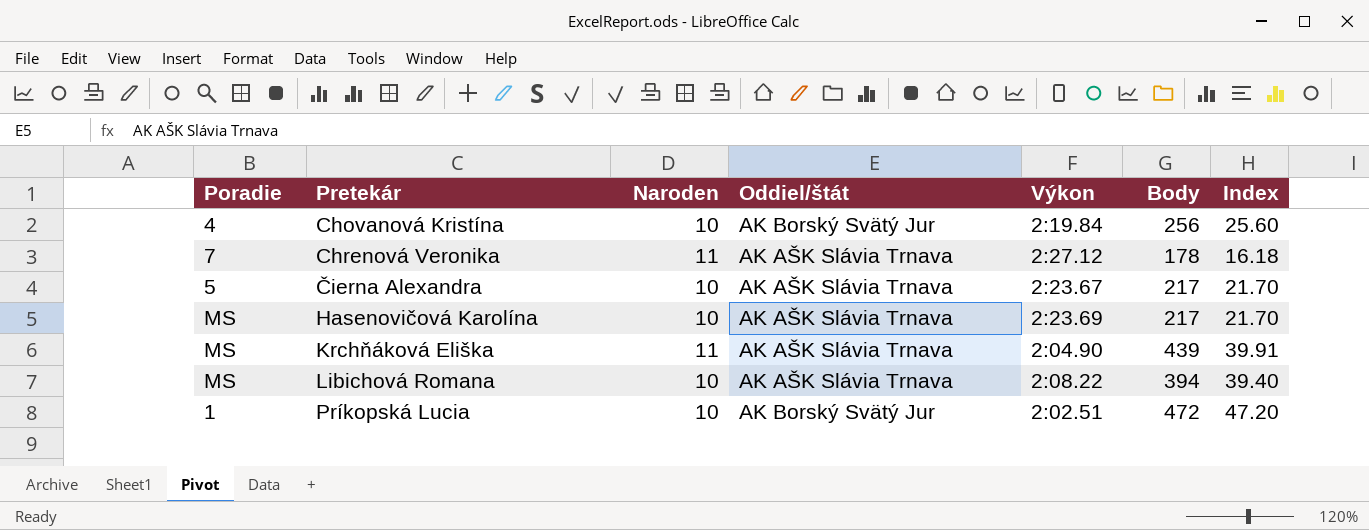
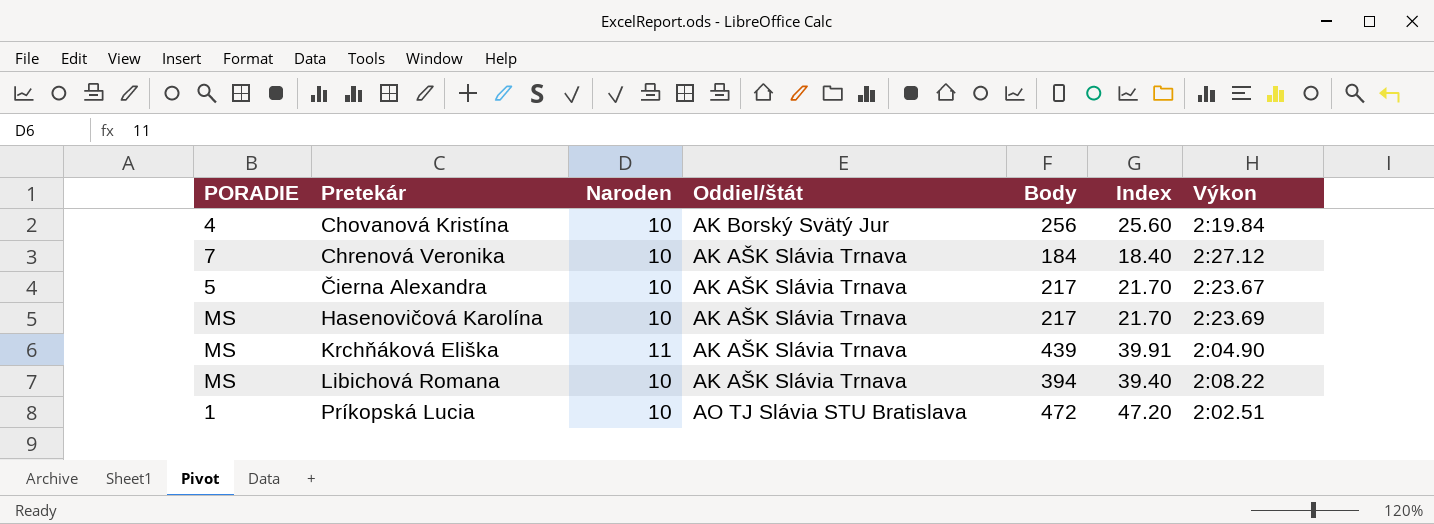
column name: Poradie -> PORADIE
column Výkon | position: 5 -> 7
Chrenová Veronika | Naroden: 11 -> 10
Chrenová Veronika | Body: 178 -> 184
Chrenová Veronika | Index: 16.18 -> 18.40
Príkopská Lucia | Oddiel/štát: AK Borský Svätý Jur -> AO TJ Slávia STU Bratislava

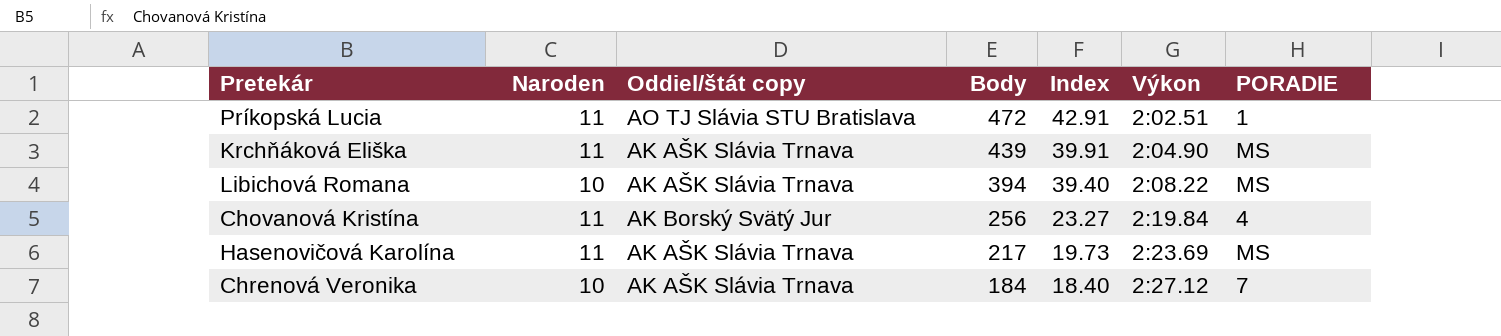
row order: Pretekár ascending -> Body descending
column name: Oddiel/štát -> Oddiel/štát copy
column PORADIE | position: 1 -> 7
row Čierna Alexandra: 5 | 10 | AK AŠK Slávia Trnava | 217 | 21.70 | 2:23.67 -> none
Príkopská Lucia | Naroden: 10 -> 11
Príkopská Lucia | Index: 47.20 -> 42.91
Chovanová Kristína | Naroden: 10 -> 11
Chovanová Kristína | Index: 25.60 -> 23.27
Hasenovičová Karolína | Naroden: 10 -> 11
Hasenovičová Karolína | Index: 21.70 -> 19.73

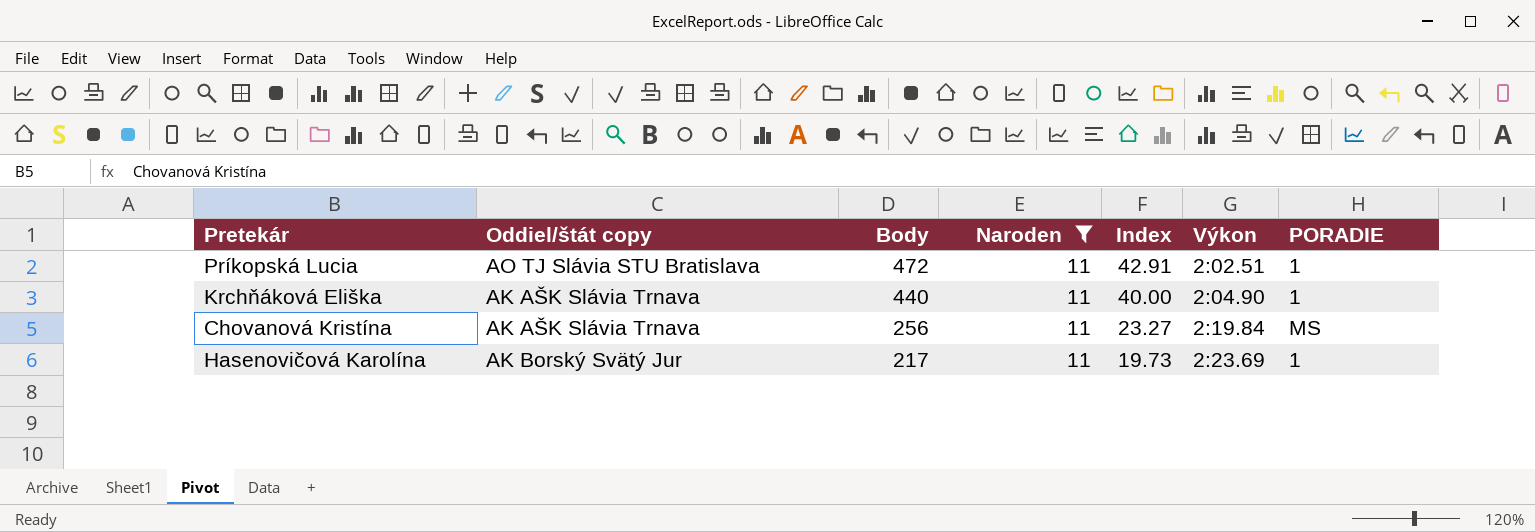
filter: none -> Naroden = 11
column Naroden | position: 2 -> 4
Krchňáková Eliška | Body: 439 -> 440
Krchňáková Eliška | Index: 39.91 -> 40.00
Krchňáková Eliška | PORADIE: MS -> 1
Chovanová Kristína | Oddiel/štát copy: AK Borský Svätý Jur -> AK AŠK Slávia Trnava
Chovanová Kristína | PORADIE: 4 -> MS
Hasenovičová Karolína | Oddiel/štát copy: AK AŠK Slávia Trnava -> AK Borský Svätý Jur
Hasenovičová Karolína | PORADIE: MS -> 1

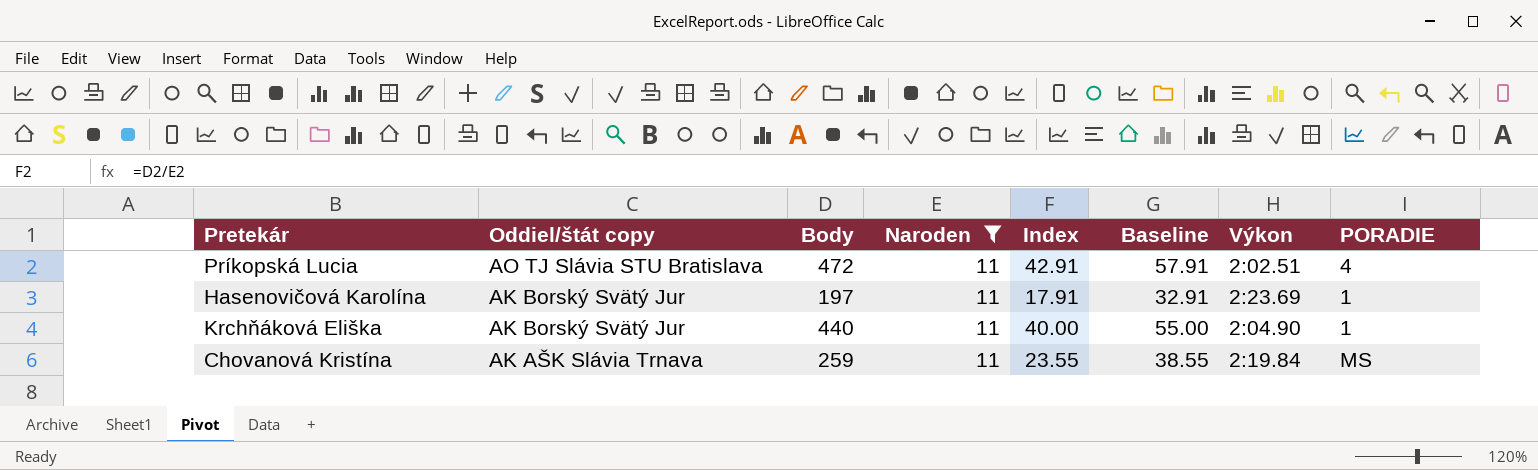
row order: Body descending -> Oddiel/štát copy descending
column Baseline | formula: none -> [Index] + 15
Príkopská Lucia | PORADIE: 1 -> 4
Hasenovičová Karolína | Body: 217 -> 197
Hasenovičová Karolína | Index: 19.73 -> 17.91
Krchňáková Eliška | Oddiel/štát copy: AK AŠK Slávia Trnava -> AK Borský Svätý Jur
Chovanová Kristína | Body: 256 -> 259
Chovanová Kristína | Index: 23.27 -> 23.55

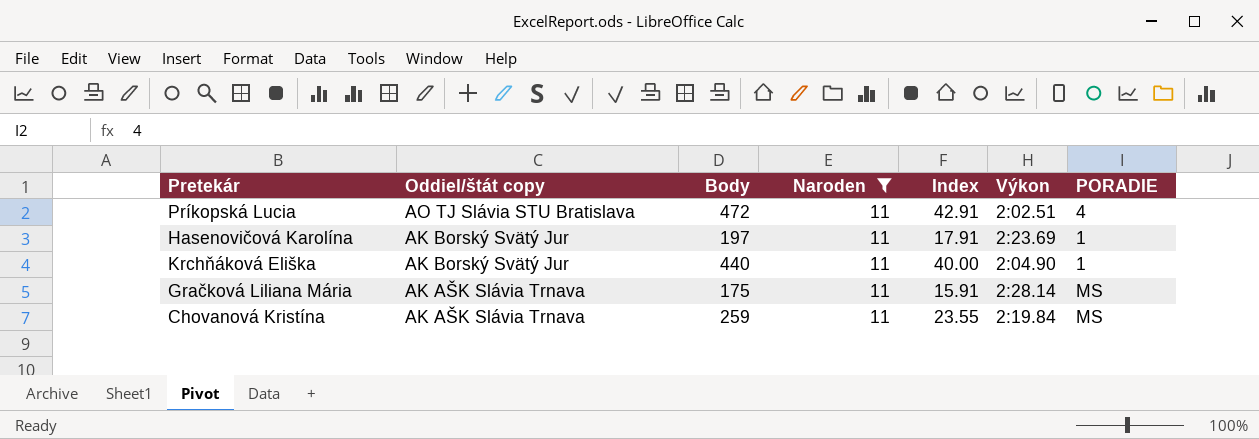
column Baseline | formula: [Index] + 15 -> none
row Gračková Liliana Mária: none -> AK AŠK Slávia Trnava | 175 | 11 | 15.91 | 2:28.14 | MS

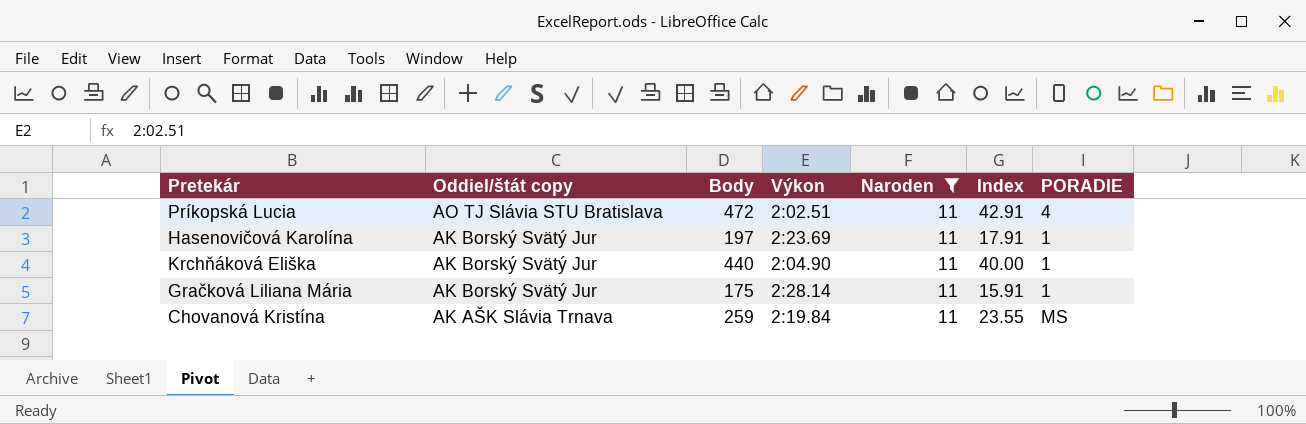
column Výkon | position: 6 -> 4
Gračková Liliana Mária | Oddiel/štát copy: AK AŠK Slávia Trnava -> AK Borský Svätý Jur
Gračková Liliana Mária | PORADIE: MS -> 1

